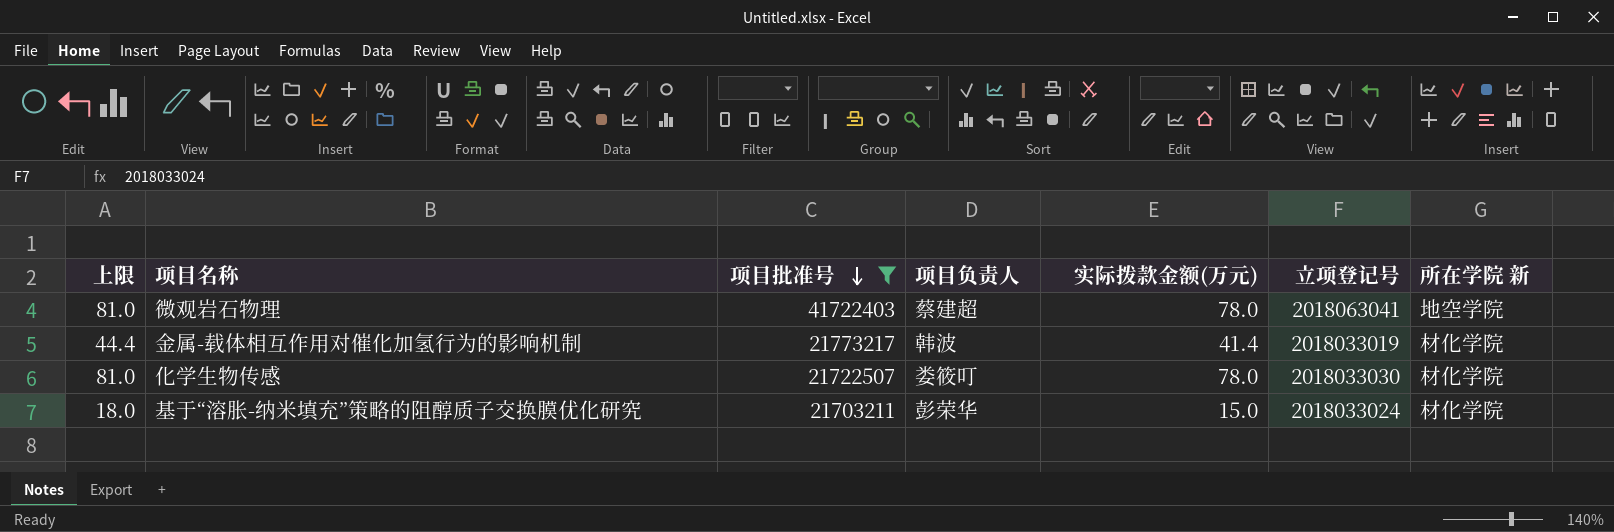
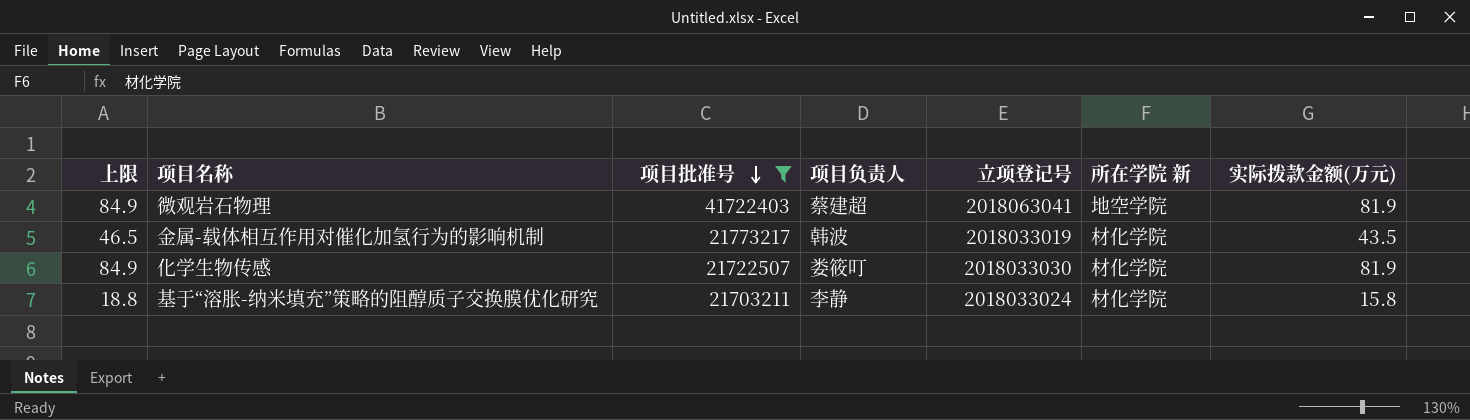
column 实际拨款金额(万元) | position: 5 -> 7
微观岩石物理 | 上限: 81.0 -> 84.9
微观岩石物理 | 实际拨款金额(万元): 78.0 -> 81.9
金属-载体相互作用对催化加氢行为的影响机制 | 上限: 44.4 -> 46.5
金属-载体相互作用对催化加氢行为的影响机制 | 实际拨款金额(万元): 41.4 -> 43.5
化学生物传感 | 上限: 81.0 -> 84.9
化学生物传感 | 实际拨款金额(万元): 78.0 -> 81.9
基于“溶胀-纳米填充”策略的阻醇质子交换膜优化研究 | 上限: 18.0 -> 18.8
基于“溶胀-纳米填充”策略的阻醇质子交换膜优化研究 | 项目负责人: 彭荣华 -> 李静
基于“溶胀-纳米填充”策略的阻醇质子交换膜优化研究 | 实际拨款金额(万元): 15.0 -> 15.8

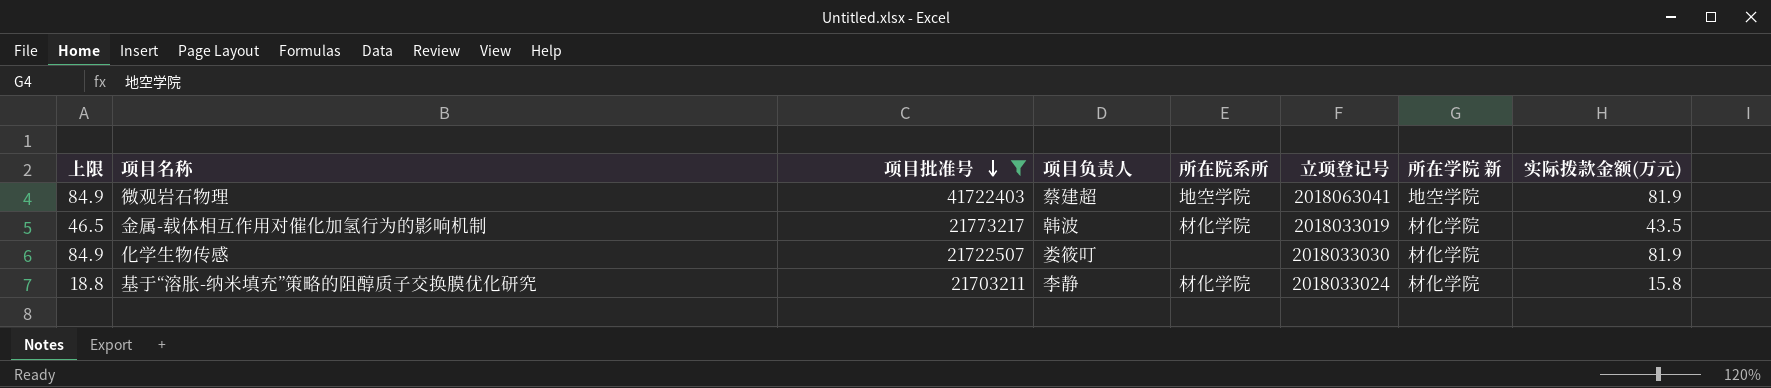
column 所在院系所 | position: none -> 5

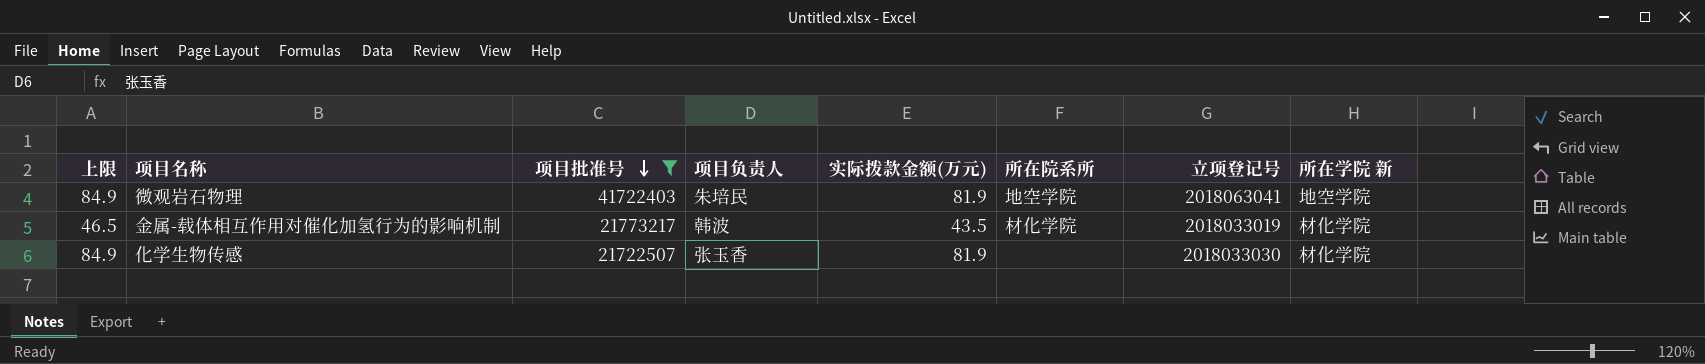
column 实际拨款金额(万元) | position: 8 -> 5
row 基于“溶胀-纳米填充”策略的阻醇质子交换膜优化研究: 18.8 | 21703211 | 李静 | 材化学院 | 2018033024 | 材化学院 | 15.8 -> none
微观岩石物理 | 项目负责人: 蔡建超 -> 朱培民
化学生物传感 | 项目负责人: 娄筱叮 -> 张玉香

